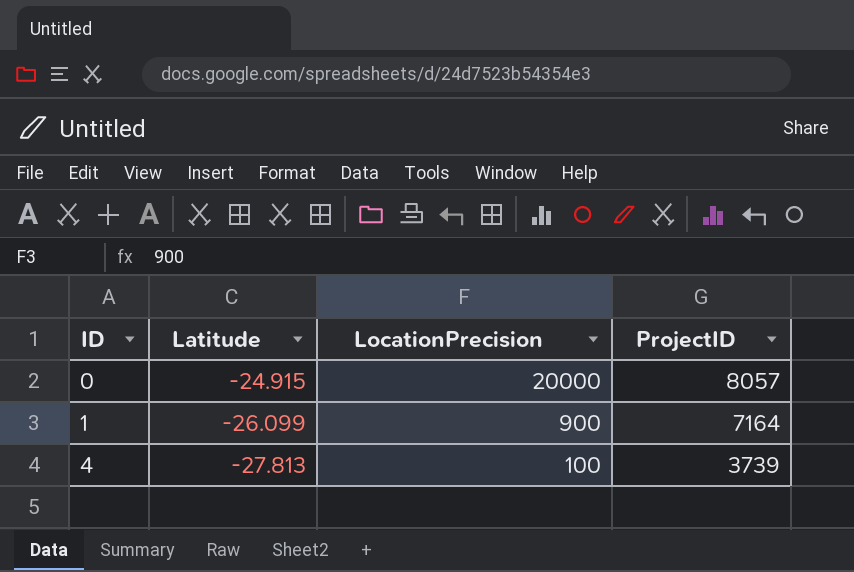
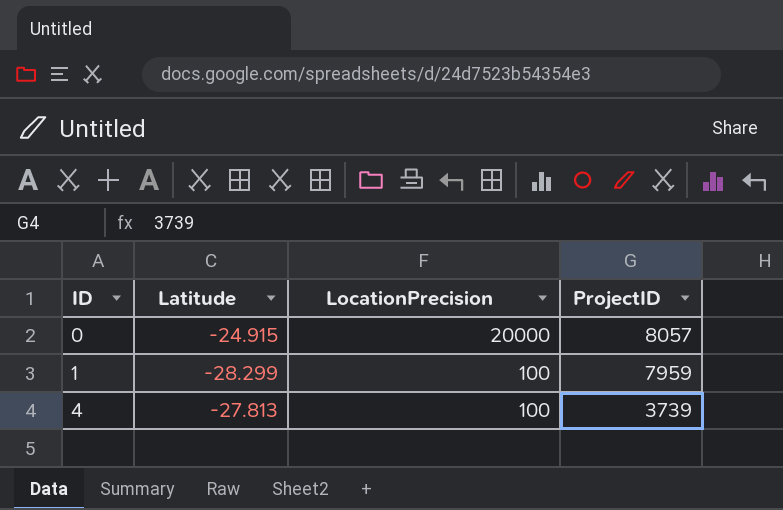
1 | Latitude: -26.099 -> -28.299
1 | LocationPrecision: 900 -> 100
1 | ProjectID: 7164 -> 7959

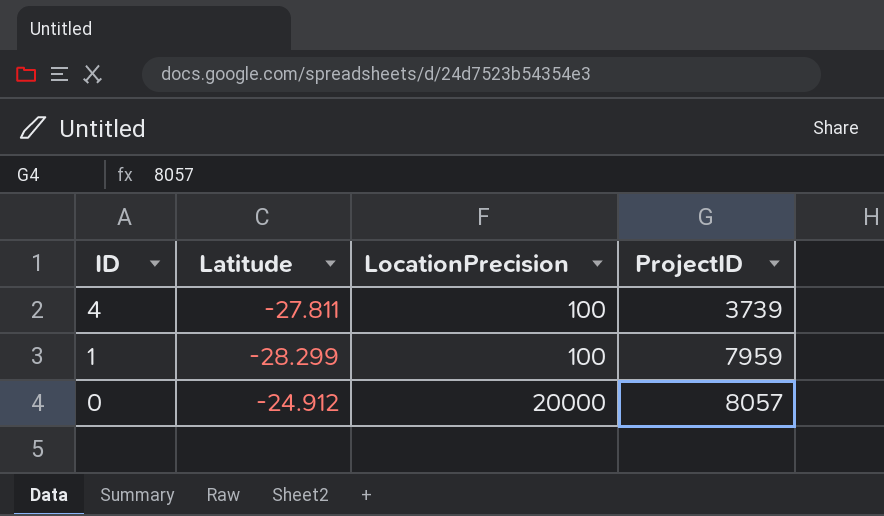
row order: ID ascending -> ID descending
4 | Latitude: -27.813 -> -27.811
0 | Latitude: -24.915 -> -24.912

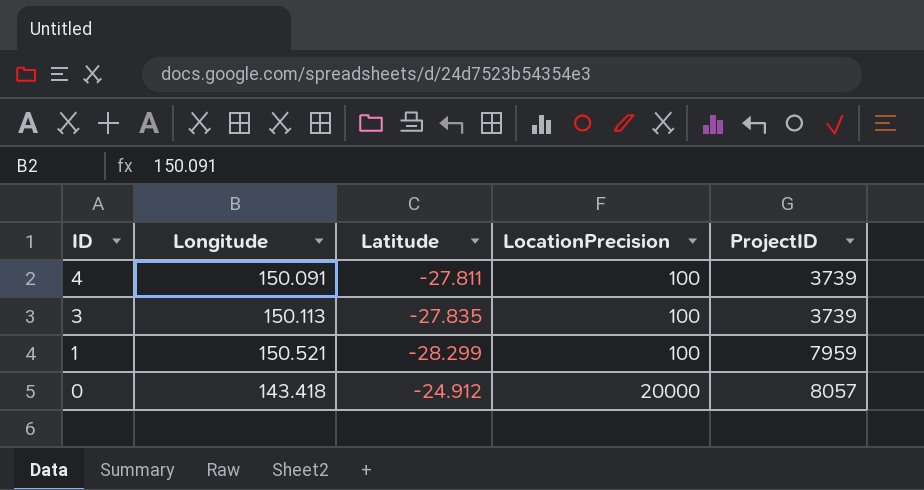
column Longitude | position: none -> 2
row 3: none -> 150.113 | -27.835 | 100 | 3739

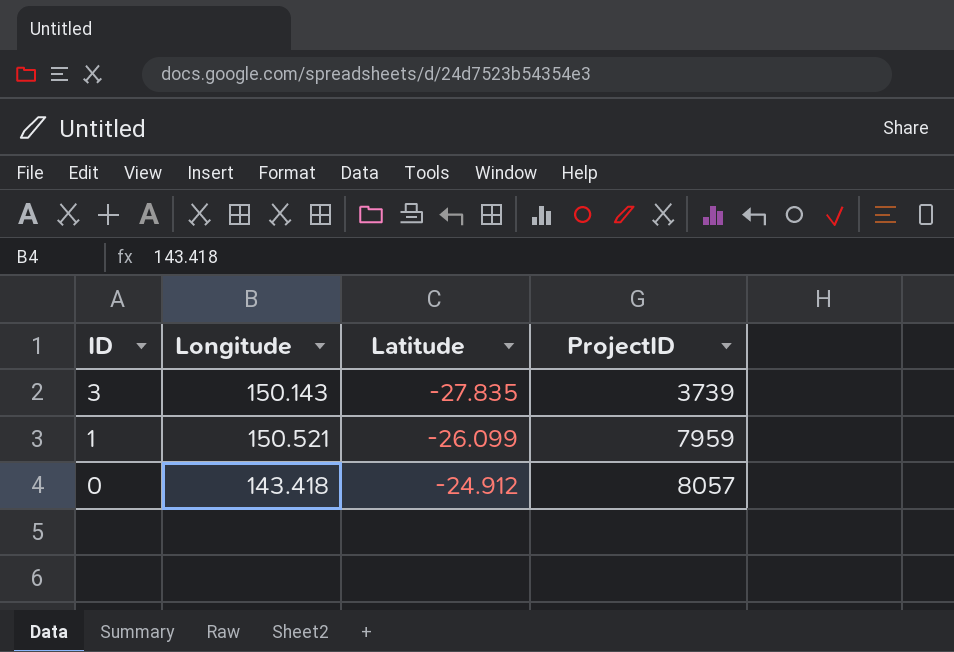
column LocationPrecision | position: 4 -> none
row 4: 150.091 | -27.811 | 100 | 3739 -> none
3 | Longitude: 150.113 -> 150.143
1 | Latitude: -28.299 -> -26.099

